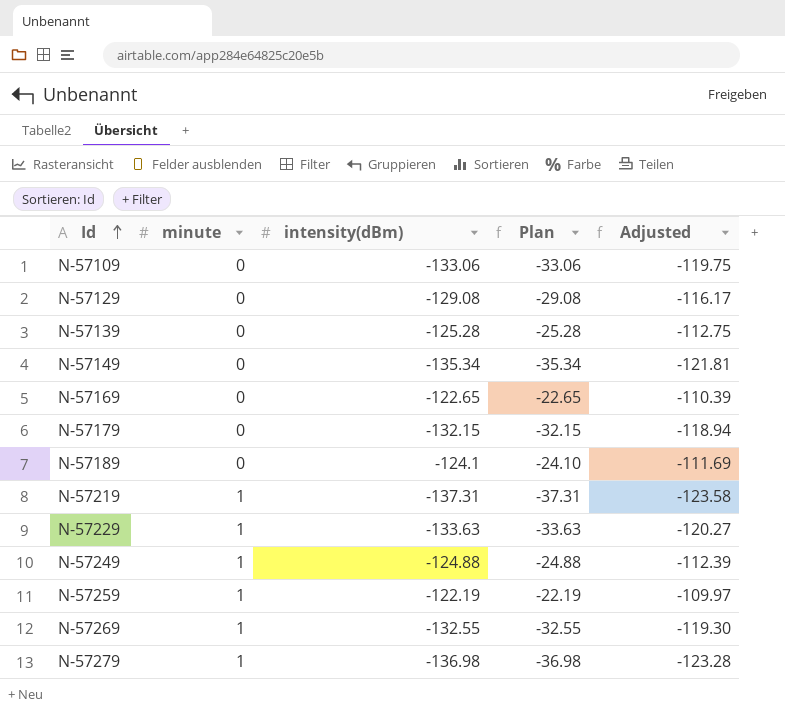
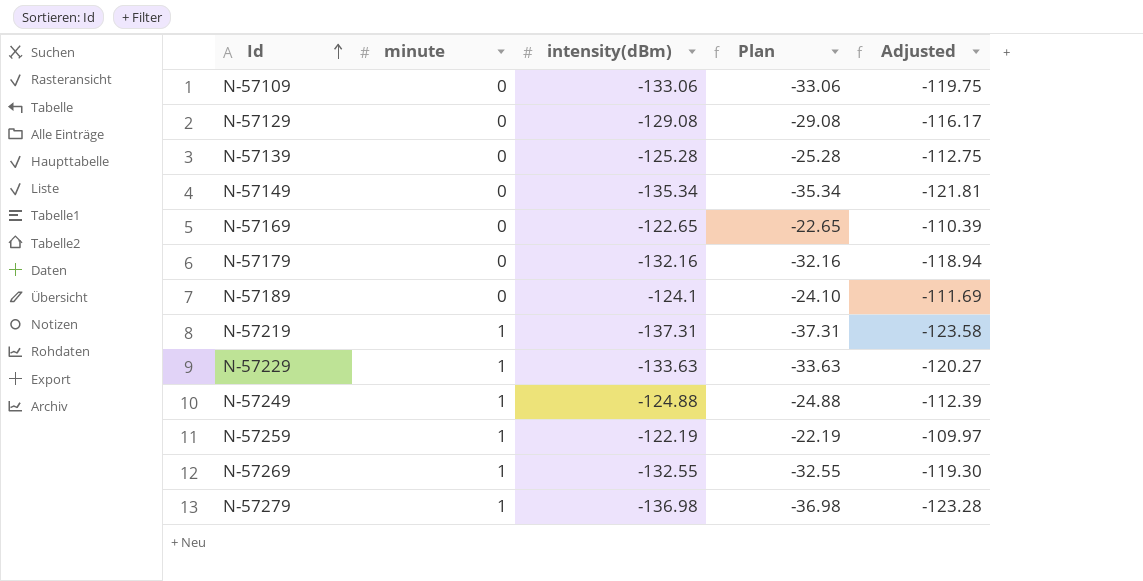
N-57179 | intensity(dBm): -132.15 -> -132.16
N-57179 | Plan: -32.15 -> -32.16

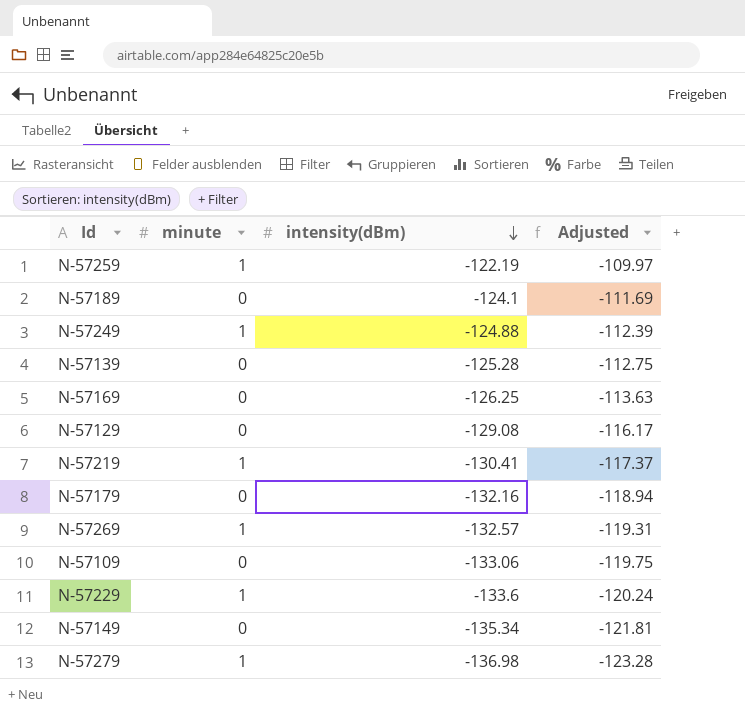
row order: Id ascending -> intensity(dBm) descending
column Plan | formula: [intensity(dBm)] + 100 -> none
N-57169 | intensity(dBm): -122.65 -> -126.25
N-57169 | Adjusted: -110.39 -> -113.63
N-57219 | intensity(dBm): -137.31 -> -130.41
N-57219 | Adjusted: -123.58 -> -117.37
N-57269 | intensity(dBm): -132.55 -> -132.57
N-57269 | Adjusted: -119.30 -> -119.31
N-57229 | intensity(dBm): -133.63 -> -133.6
N-57229 | Adjusted: -120.27 -> -120.24

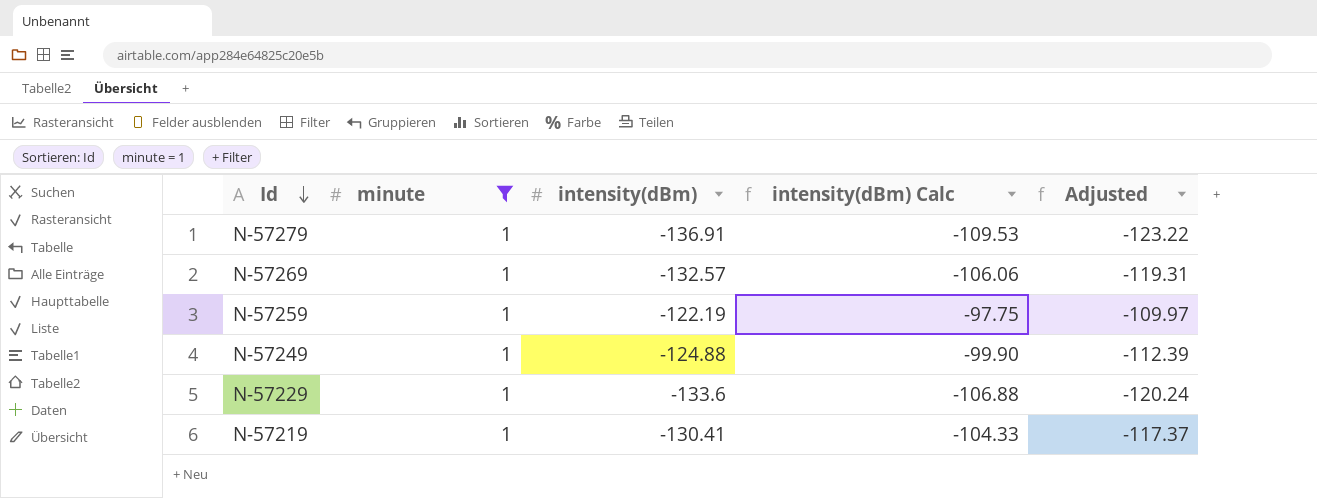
filter: none -> minute = 1
row order: intensity(dBm) descending -> Id descending
column intensity(dBm) Calc | formula: none -> [intensity(dBm)] * 0.8
N-57279 | intensity(dBm): -136.98 -> -136.91
N-57279 | Adjusted: -123.28 -> -123.22

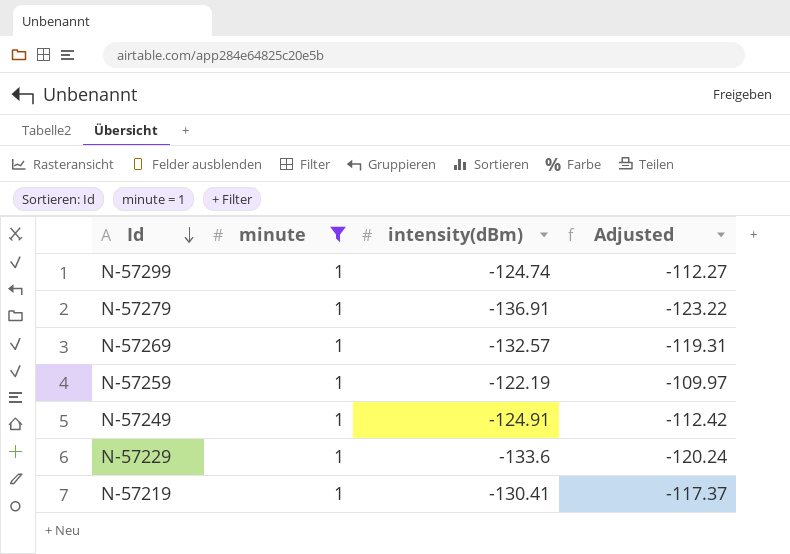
column intensity(dBm) Calc | formula: [intensity(dBm)] * 0.8 -> none
row N-57299: none -> 1 | -124.74 | -112.27
N-57249 | intensity(dBm): -124.88 -> -124.91
N-57249 | Adjusted: -112.39 -> -112.42

